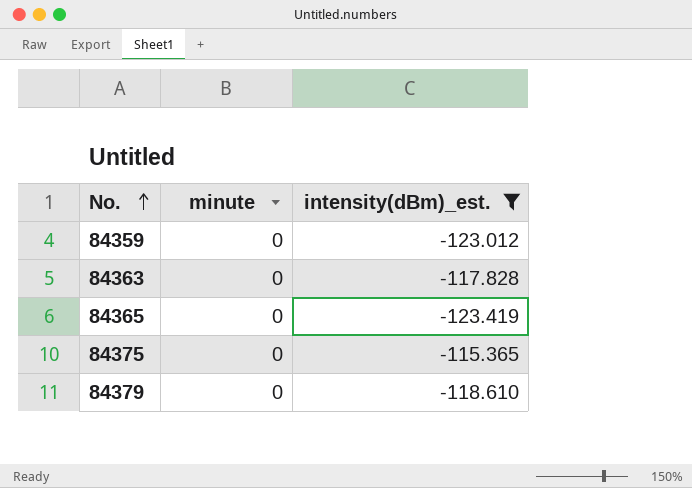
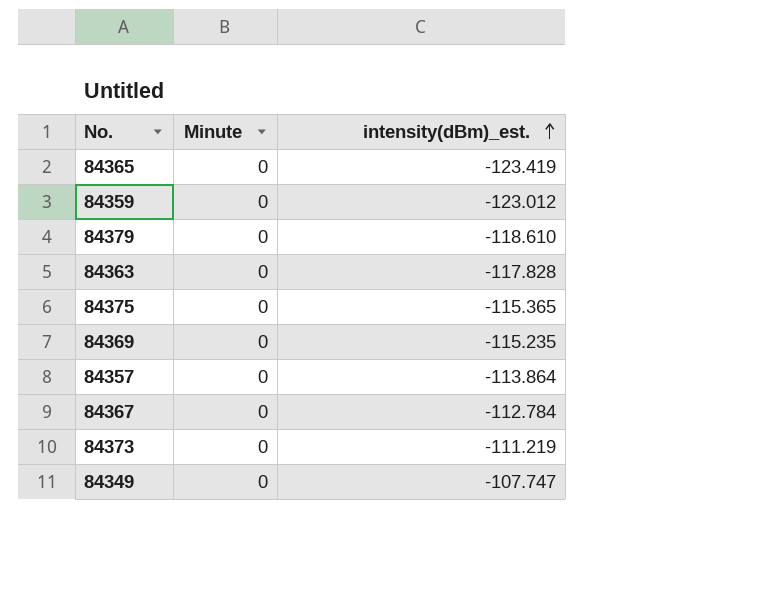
filter: intensity(dBm)_est. <= -115.365 -> none
row order: No. ascending -> intensity(dBm)_est. ascending
column name: minute -> Minute

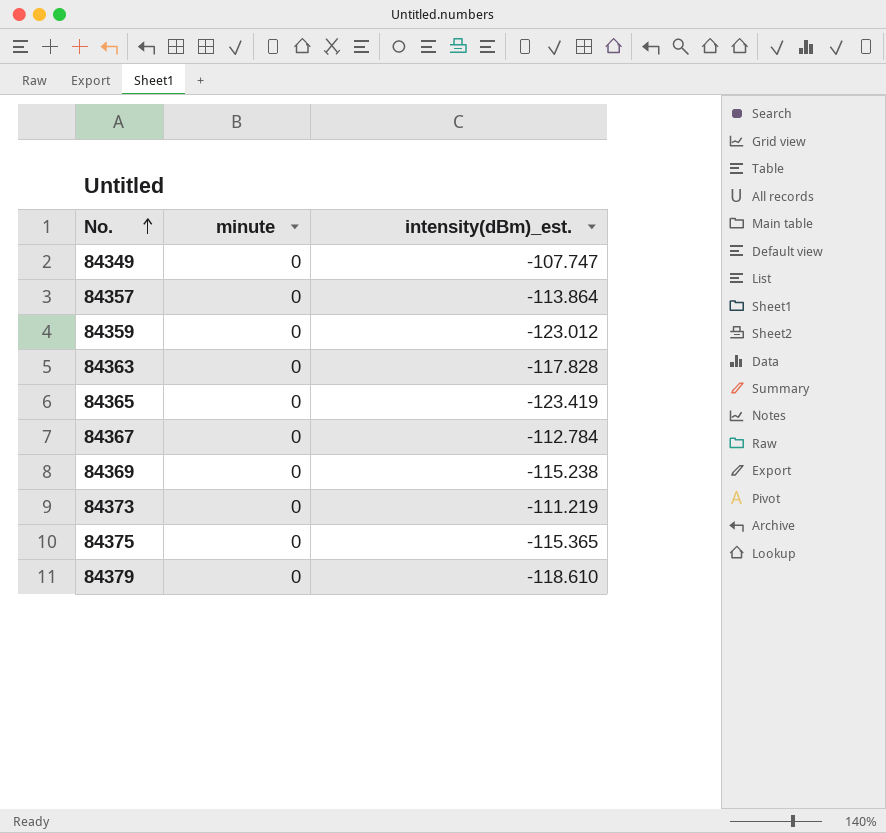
row order: intensity(dBm)_est. ascending -> No. ascending
column name: Minute -> minute
84369 | intensity(dBm)_est.: -115.235 -> -115.238

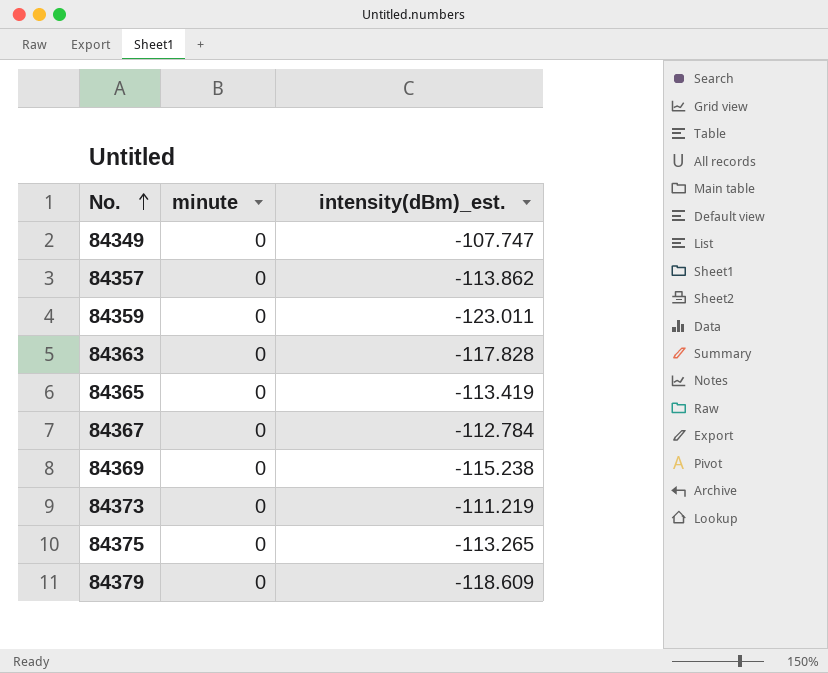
84357 | intensity(dBm)_est.: -113.864 -> -113.862
84359 | intensity(dBm)_est.: -123.012 -> -123.011
84365 | intensity(dBm)_est.: -123.419 -> -113.419
84375 | intensity(dBm)_est.: -115.365 -> -113.265
84379 | intensity(dBm)_est.: -118.610 -> -118.609

